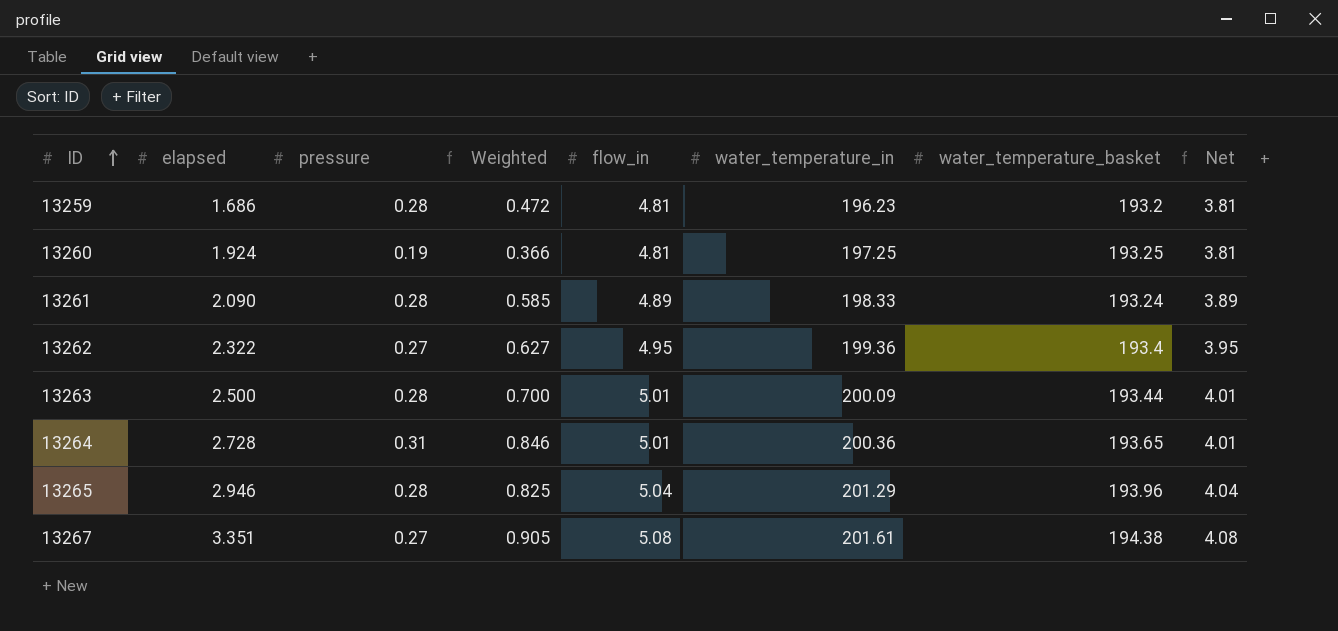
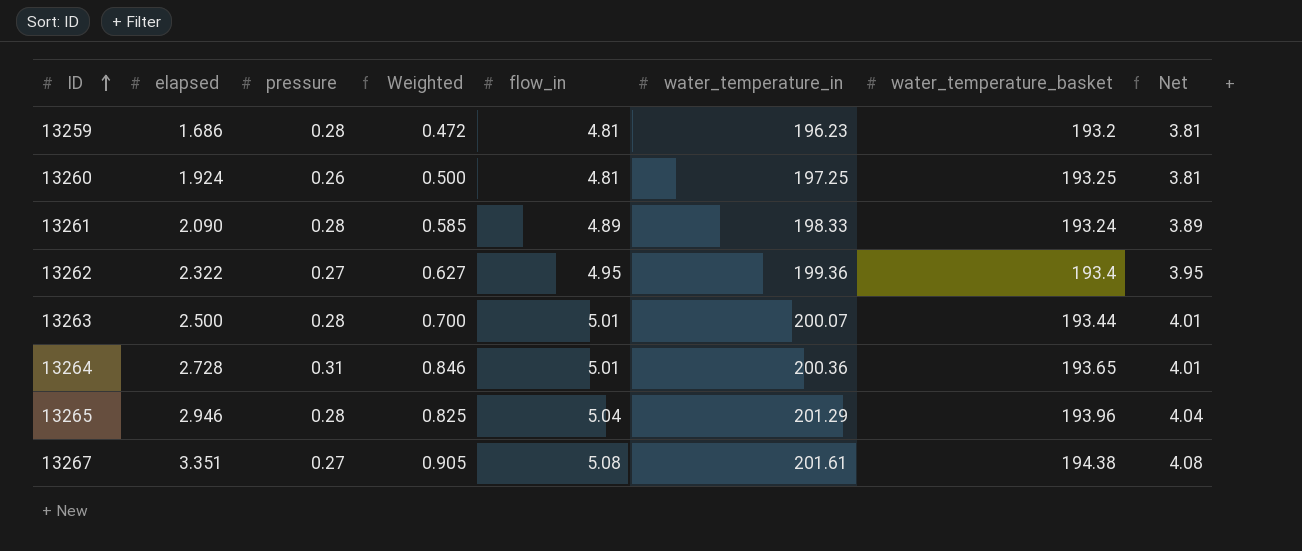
13260 | pressure: 0.19 -> 0.26
13260 | Weighted: 0.366 -> 0.500
13263 | water_temperature_in: 200.09 -> 200.07

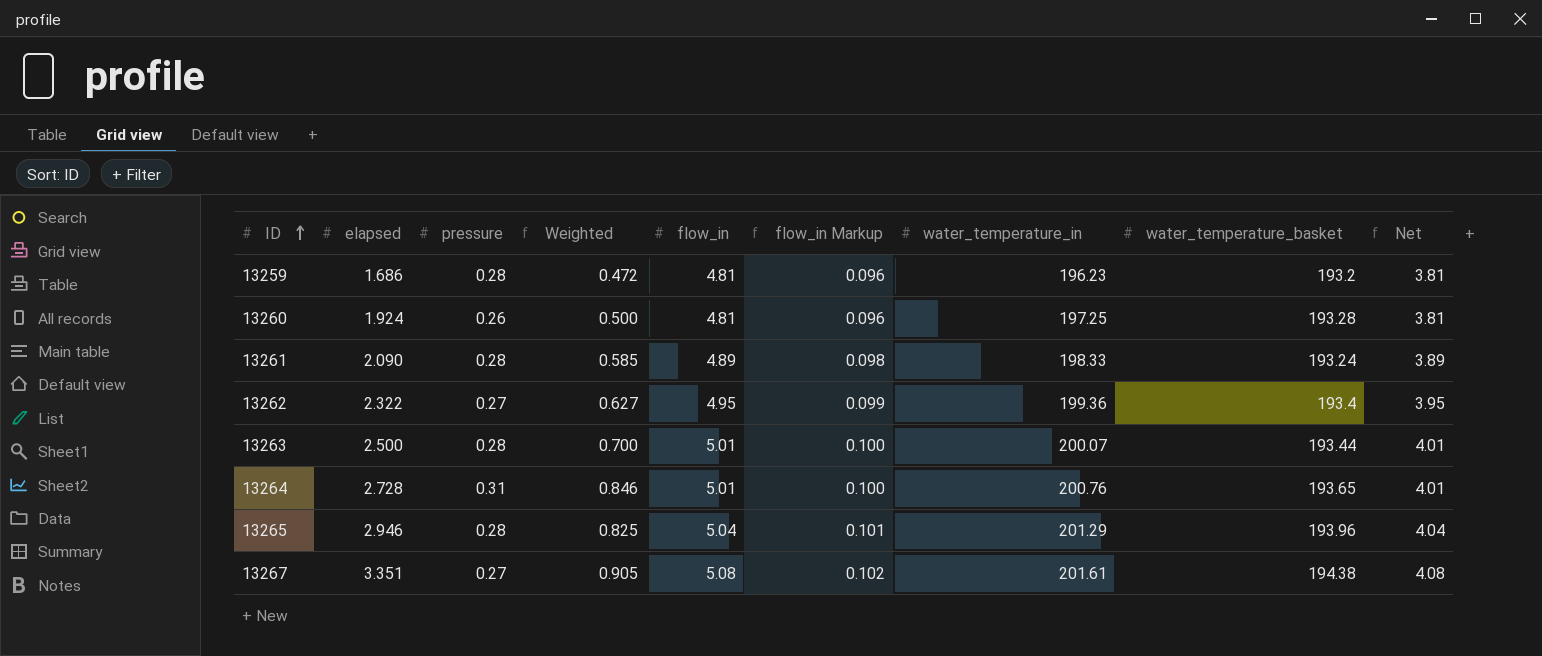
column flow_in Markup | formula: none -> [flow_in] * 0.02
13260 | water_temperature_basket: 193.25 -> 193.28
13264 | water_temperature_in: 200.36 -> 200.76

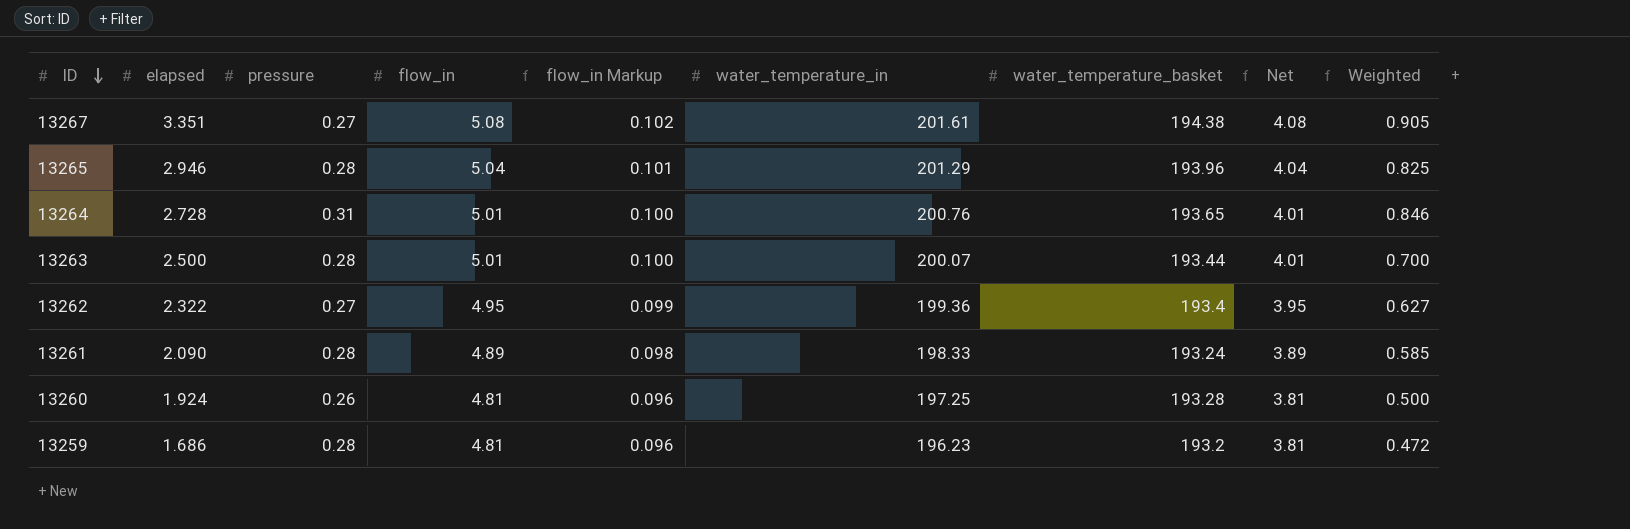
row order: ID ascending -> ID descending
column Weighted | position: 4 -> 9

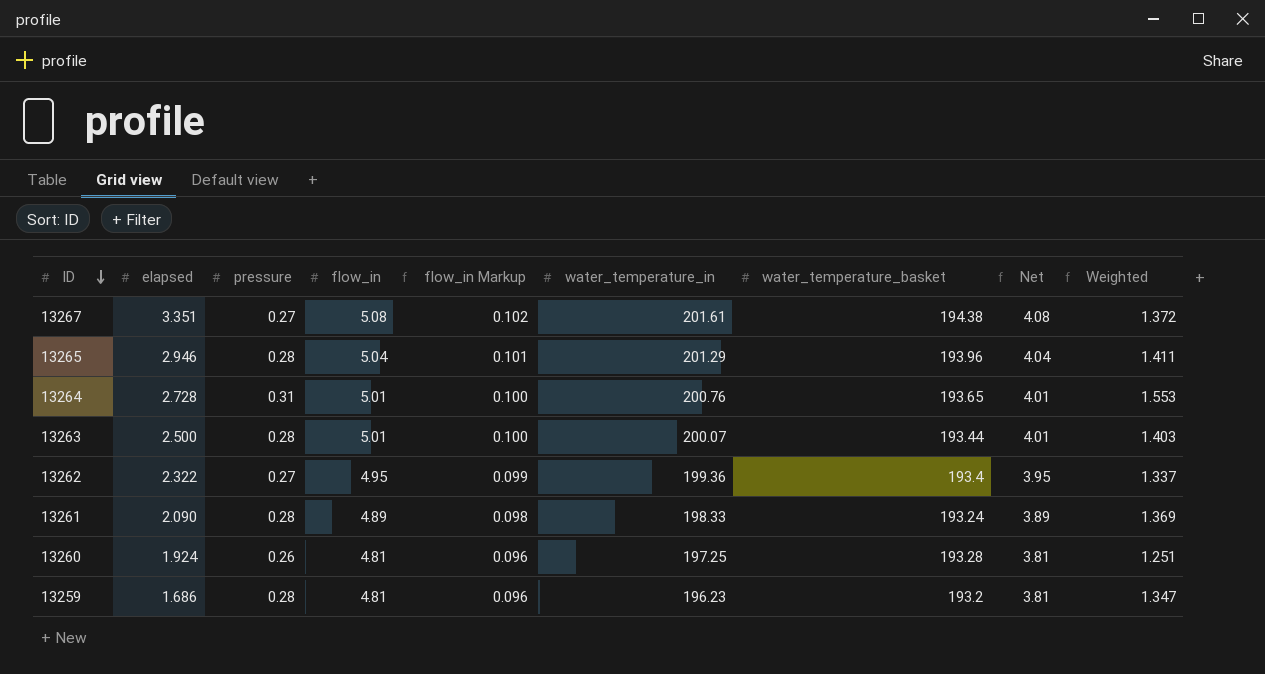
column Weighted | formula: [elapsed] * [pressure] -> [pressure] * [flow_in]

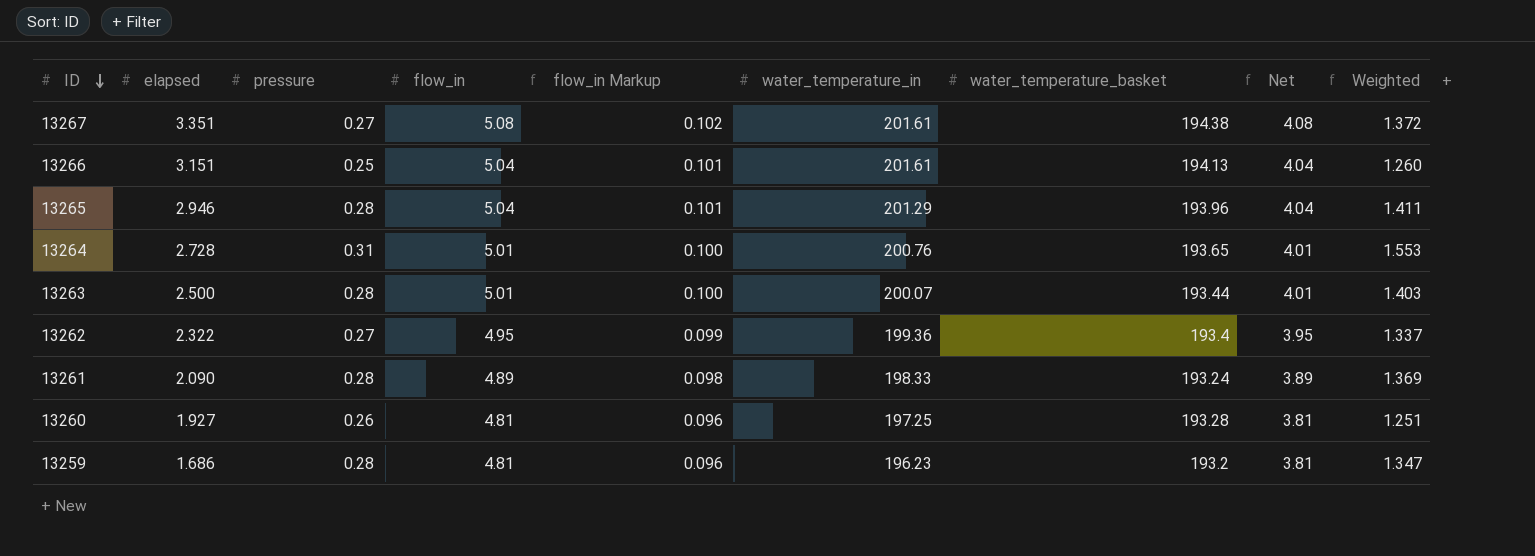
row 13266: none -> 3.151 | 0.25 | 5.04 | 0.101 | 201.61 | 194.13 | 4.04 | 1.260
13260 | elapsed: 1.924 -> 1.927

